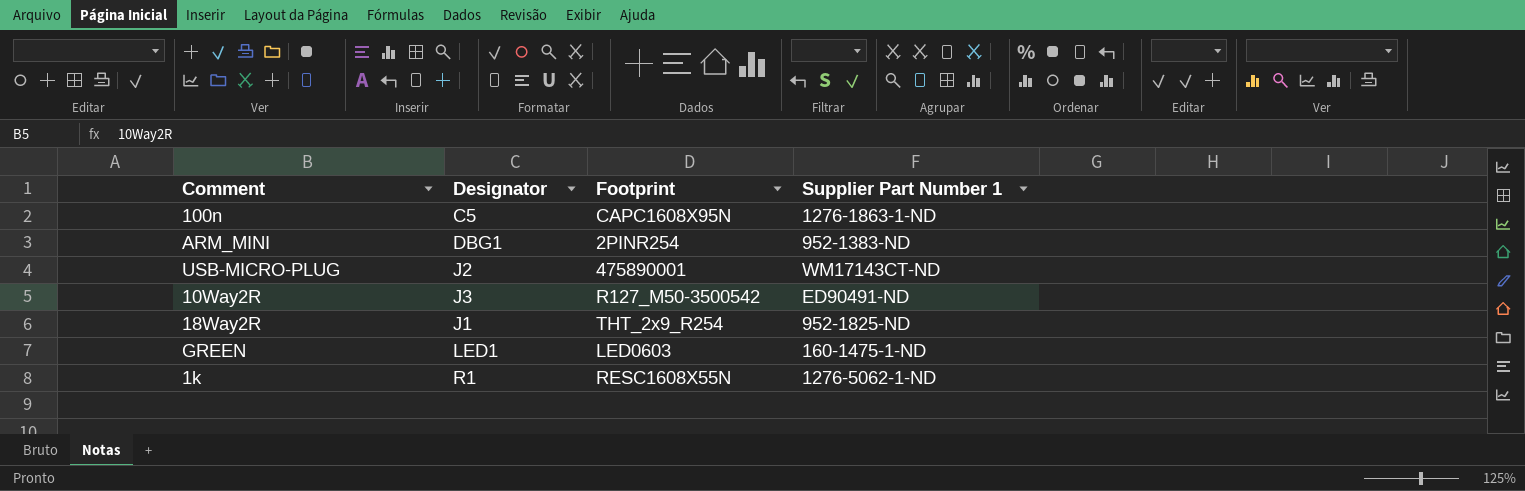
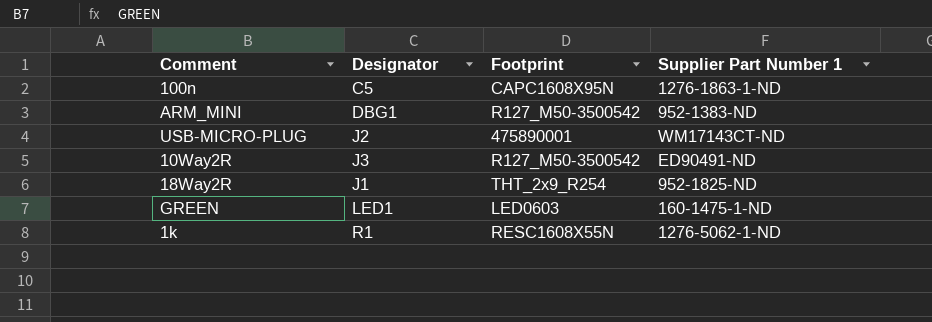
ARM_MINI | Footprint: 2PINR254 -> R127_M50-3500542

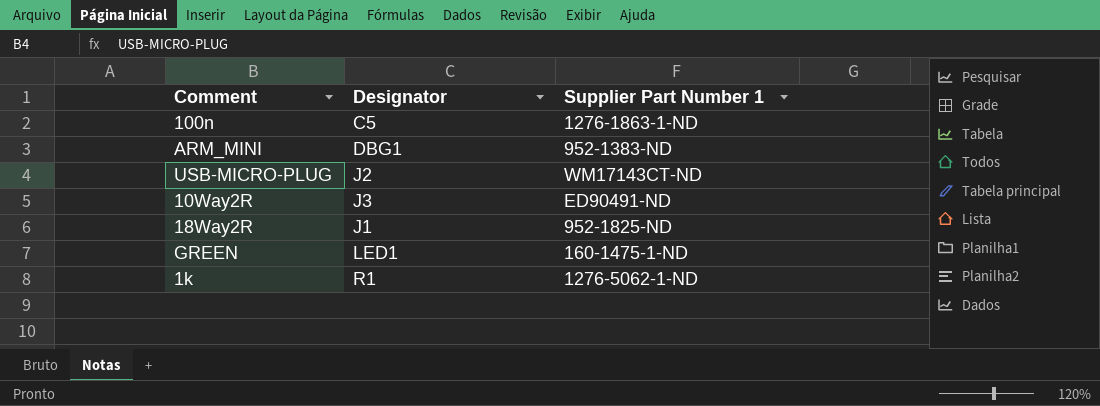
column Footprint | position: 3 -> none

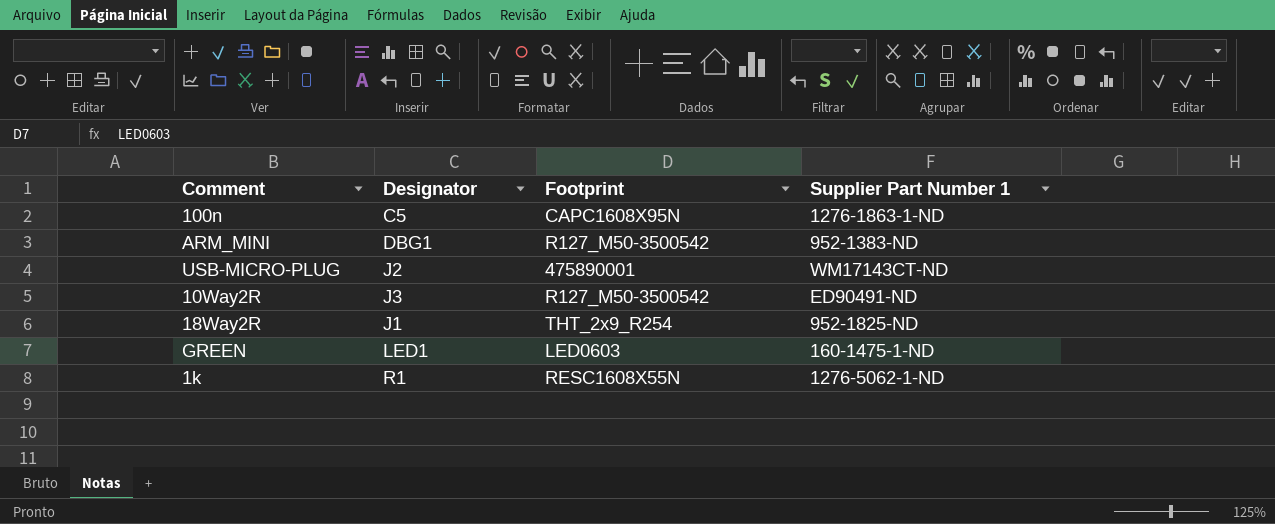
column Footprint | position: none -> 3

